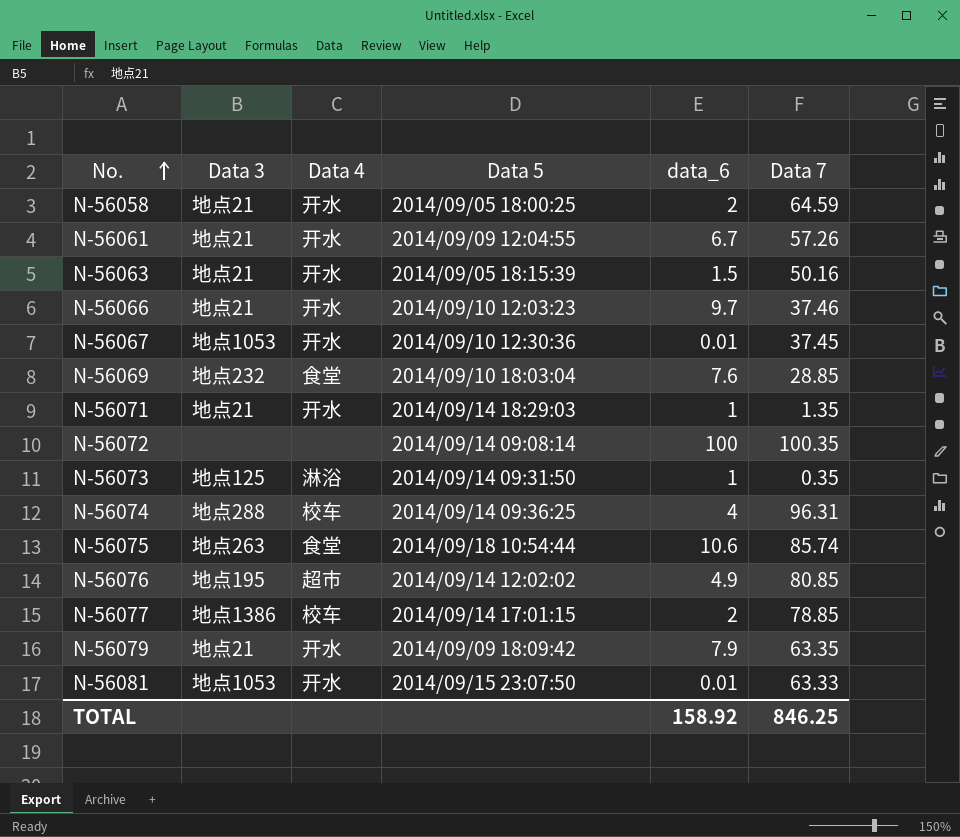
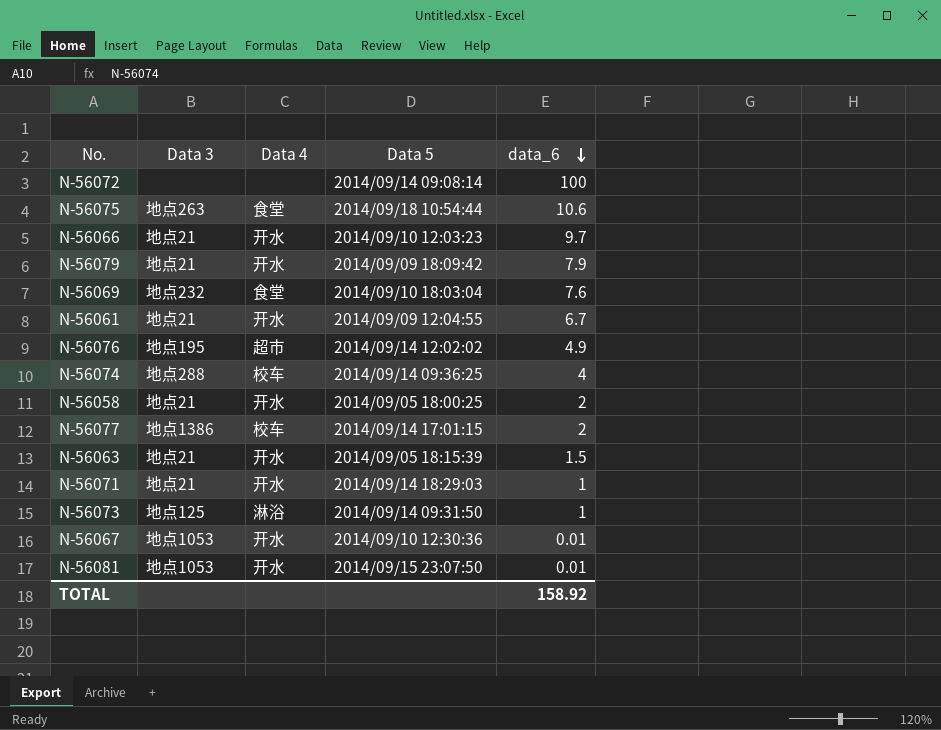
row order: No. ascending -> data_6 descending
column Data 7 | position: 6 -> none

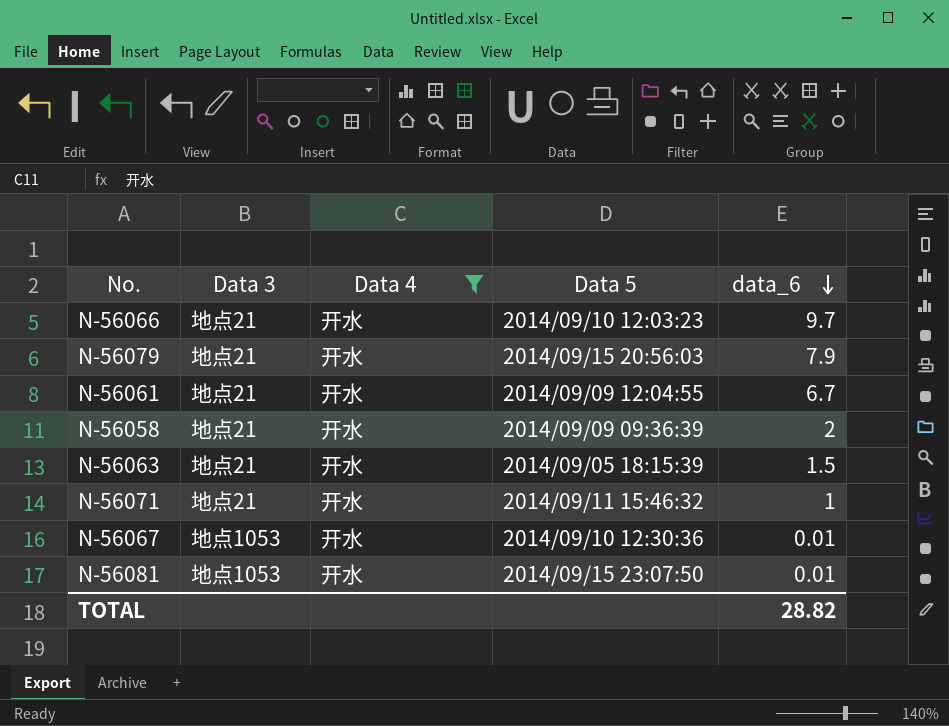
filter: none -> Data 4 = 开水
N-56079 | Data 5: 2014/09/09 18:09:42 -> 2014/09/15 20:56:03
N-56058 | Data 5: 2014/09/05 18:00:25 -> 2014/09/09 09:36:39
N-56071 | Data 5: 2014/09/14 18:29:03 -> 2014/09/11 15:46:32
TOTAL | data_6: 158.92 -> 28.82

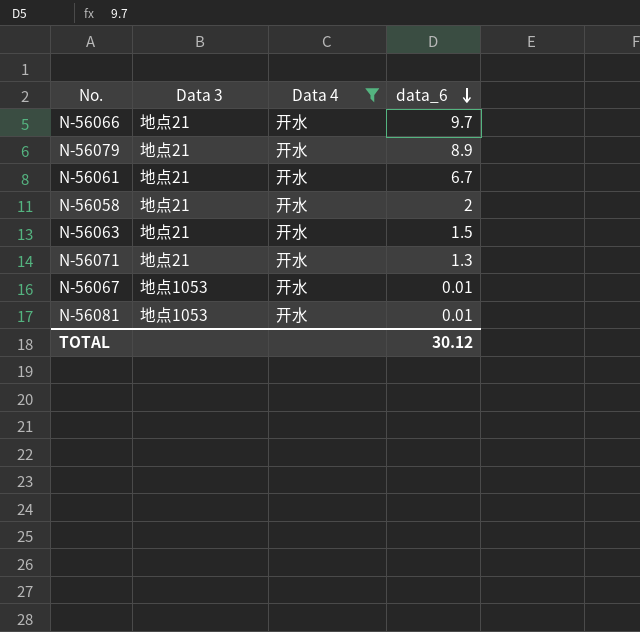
column Data 5 | position: 4 -> none
N-56079 | data_6: 7.9 -> 8.9
N-56071 | data_6: 1 -> 1.3
TOTAL | data_6: 28.82 -> 30.12

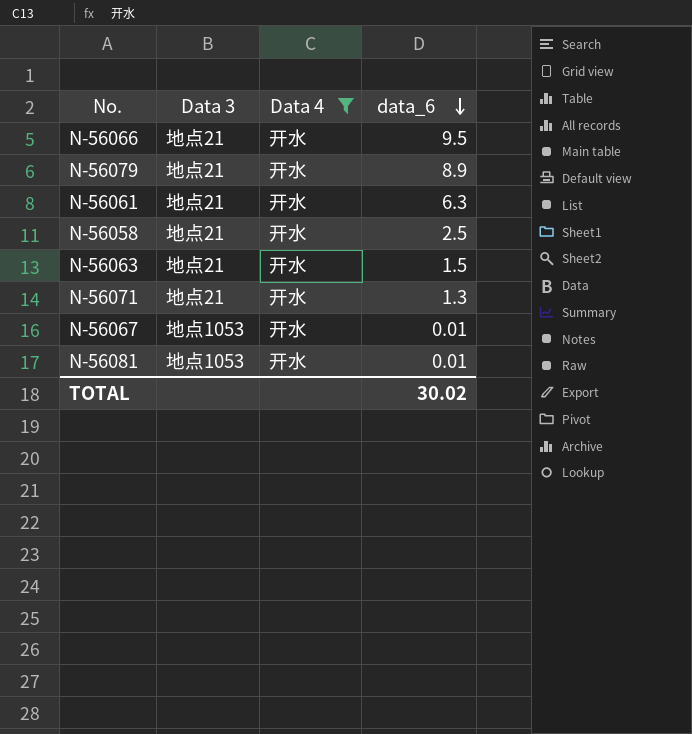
N-56066 | data_6: 9.7 -> 9.5
N-56061 | data_6: 6.7 -> 6.3
N-56058 | data_6: 2 -> 2.5
TOTAL | data_6: 30.12 -> 30.02

